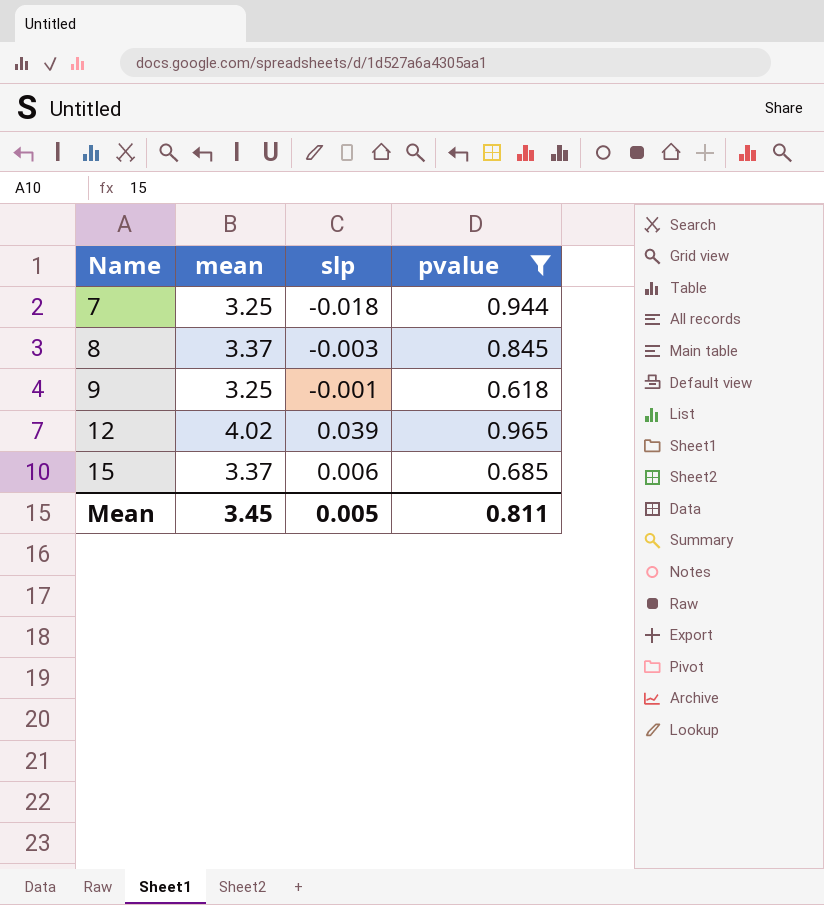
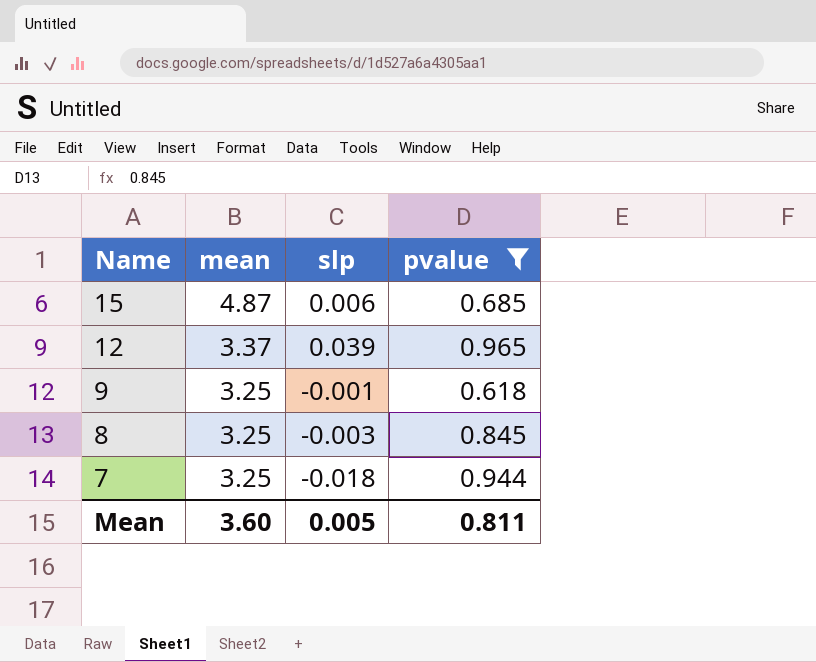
row order: Name ascending -> Name descending
15 | mean: 3.37 -> 4.87
12 | mean: 4.02 -> 3.37
8 | mean: 3.37 -> 3.25
Mean | mean: 3.45 -> 3.60

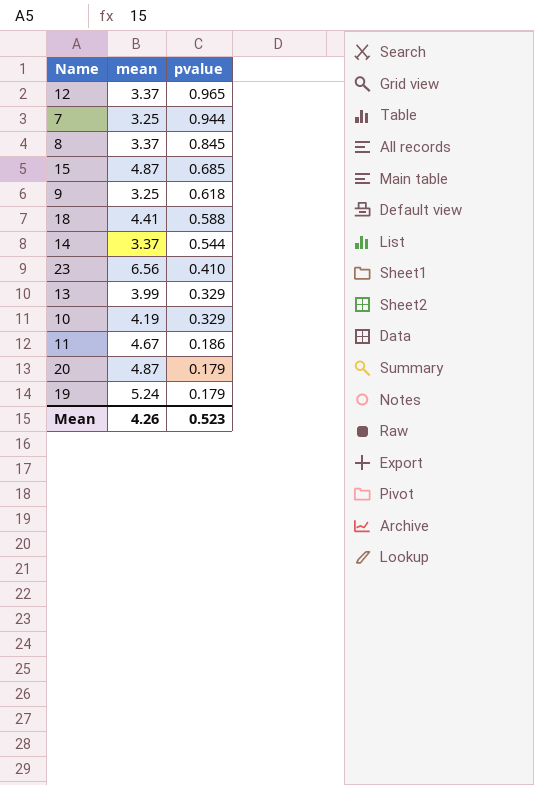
filter: pvalue >= 0.618 -> none
row order: Name descending -> pvalue descending
column slp | position: 3 -> none
8 | mean: 3.25 -> 3.37
Mean | mean: 3.60 -> 4.26
Mean | pvalue: 0.811 -> 0.523

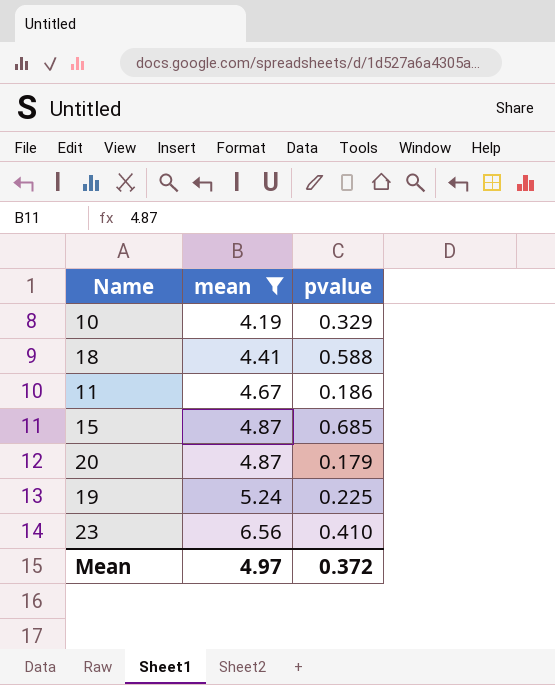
filter: none -> mean >= 4.19
row order: pvalue descending -> mean ascending
19 | pvalue: 0.179 -> 0.225
Mean | mean: 4.26 -> 4.97
Mean | pvalue: 0.523 -> 0.372

